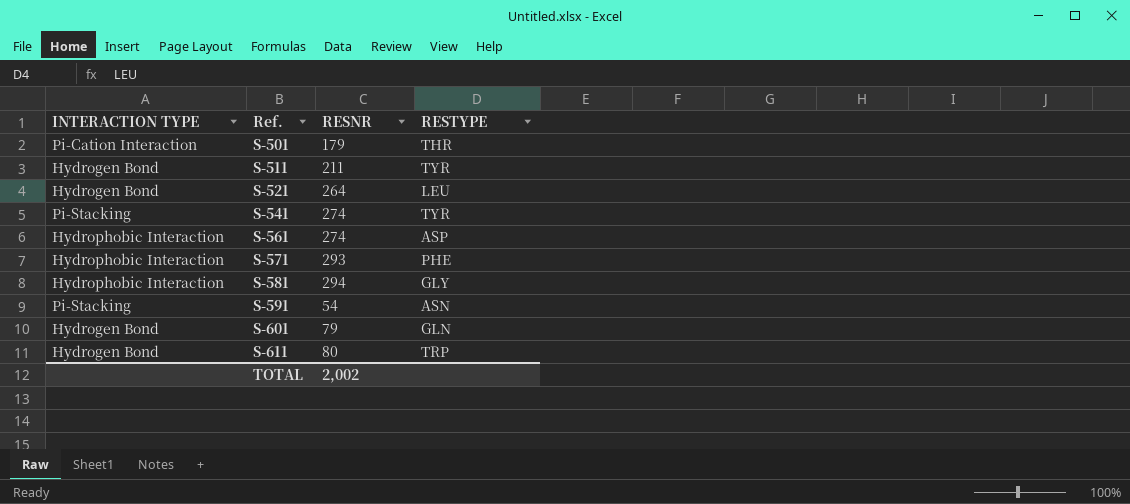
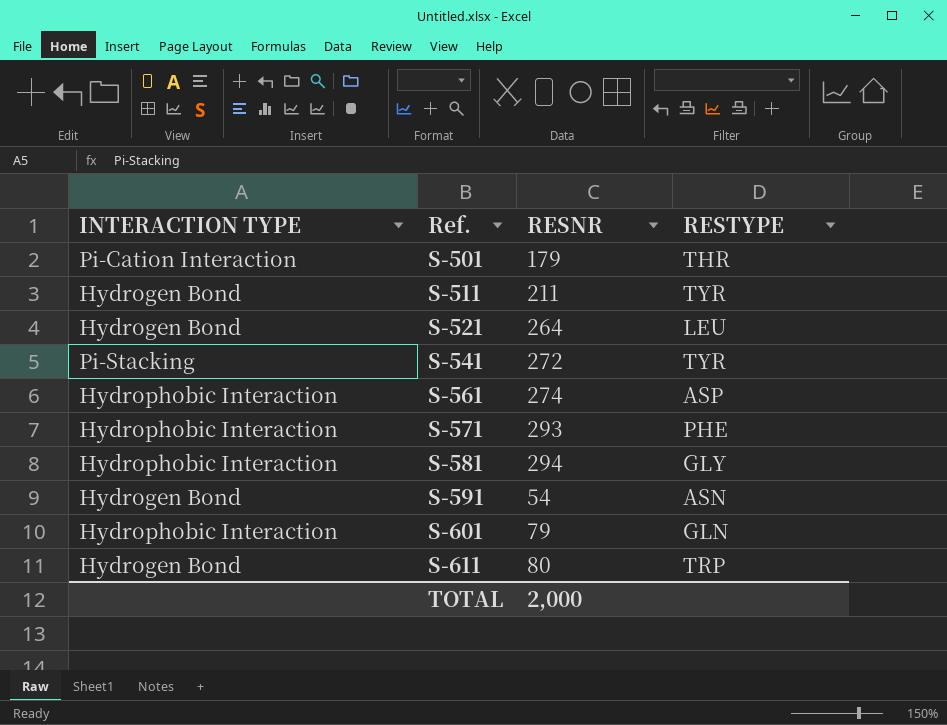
S-541 | RESNR: 274 -> 272
S-591 | INTERACTION TYPE: Pi-Stacking -> Hydrogen Bond
S-601 | INTERACTION TYPE: Hydrogen Bond -> Hydrophobic Interaction
TOTAL | RESNR: 2,002 -> 2,000

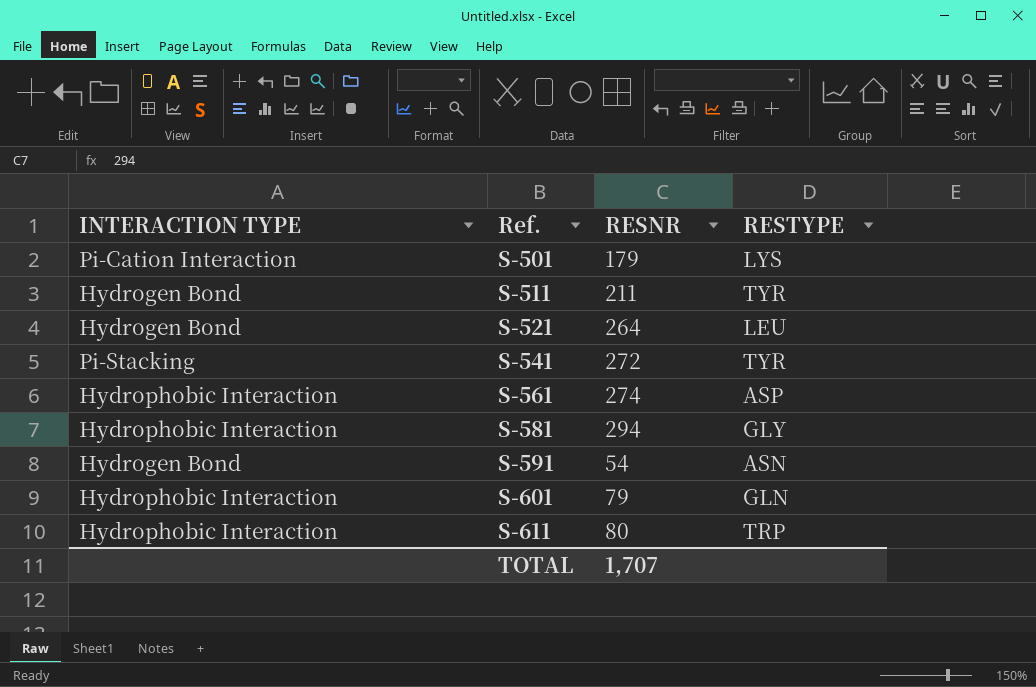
row S-571: Hydrophobic Interaction | 293 | PHE -> none
S-501 | RESTYPE: THR -> LYS
S-611 | INTERACTION TYPE: Hydrogen Bond -> Hydrophobic Interaction
TOTAL | RESNR: 2,000 -> 1,707

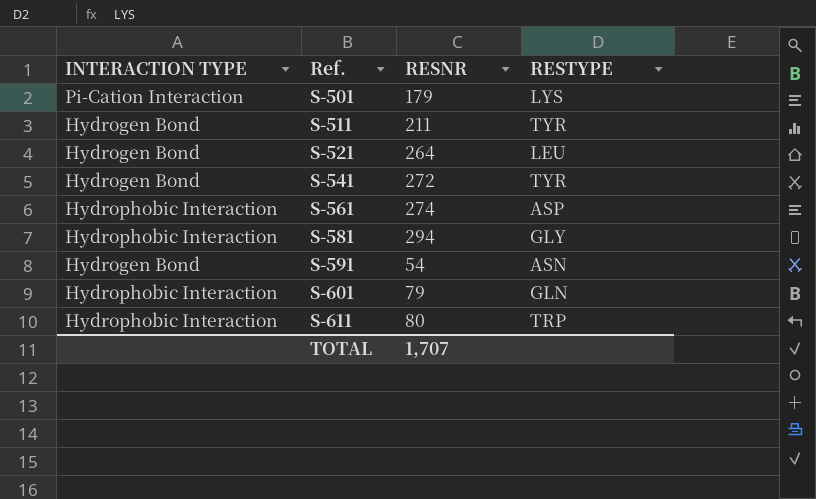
S-541 | INTERACTION TYPE: Pi-Stacking -> Hydrogen Bond

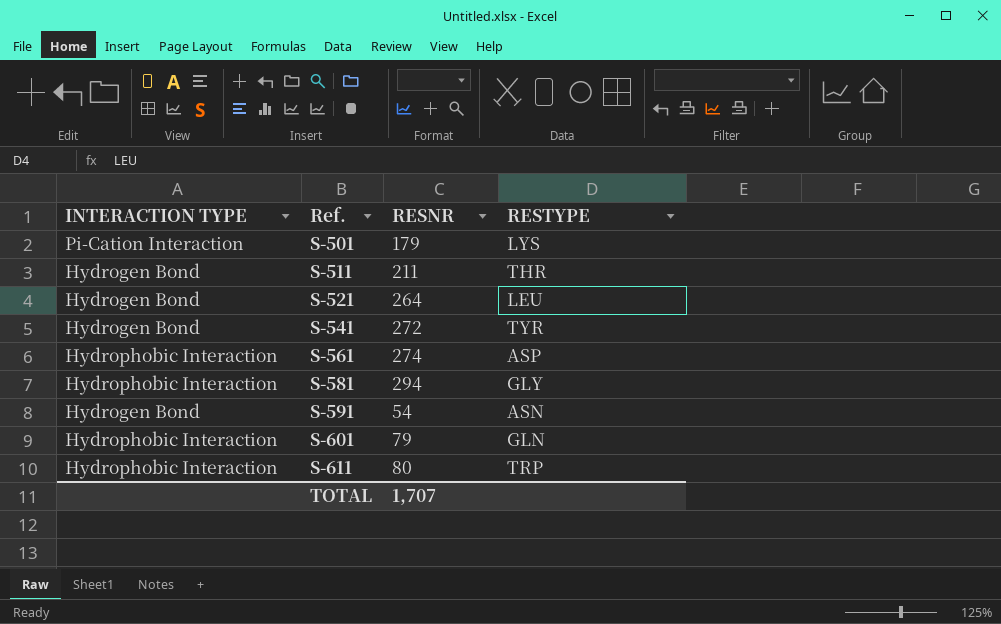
S-511 | RESTYPE: TYR -> THR

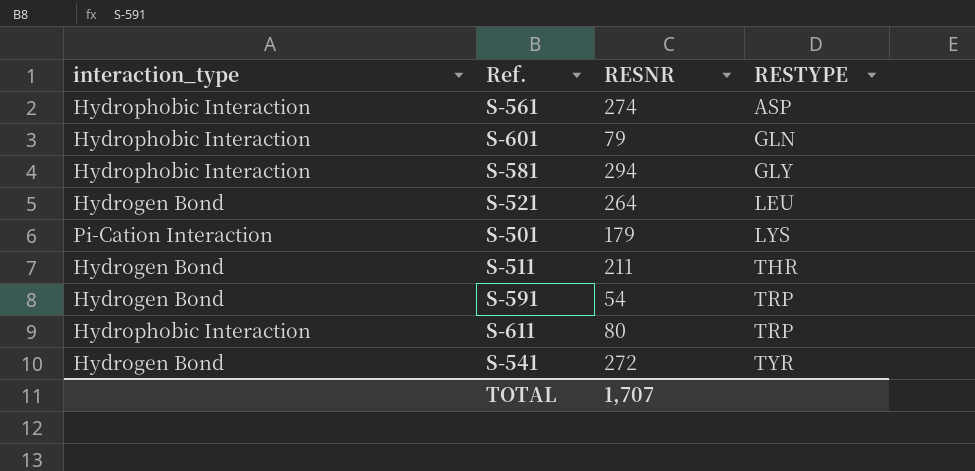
row order: Ref. ascending -> RESTYPE ascending
column name: INTERACTION TYPE -> interaction_type
S-591 | RESTYPE: ASN -> TRP

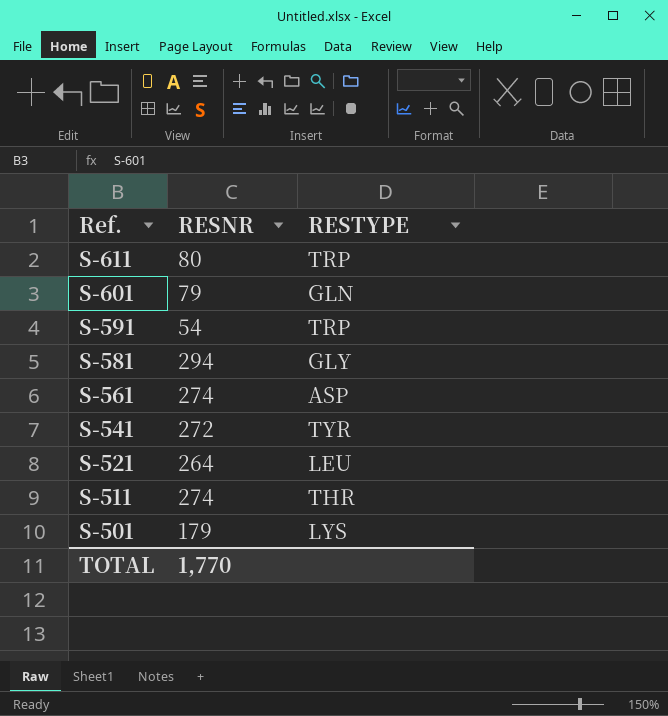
row order: RESTYPE ascending -> Ref. descending
column interaction_type | position: 1 -> none
S-511 | RESNR: 211 -> 274
TOTAL | RESNR: 1,707 -> 1,770

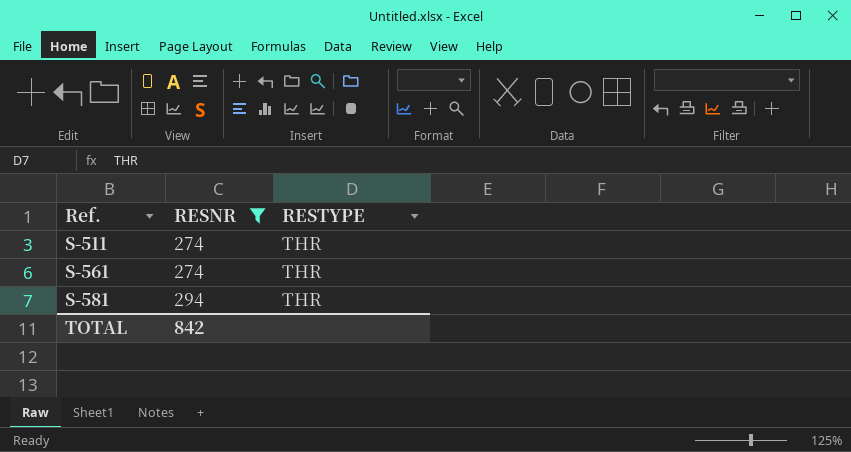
filter: none -> RESNR >= 274
row order: Ref. descending -> Ref. ascending
S-561 | RESTYPE: ASP -> THR
S-581 | RESTYPE: GLY -> THR
TOTAL | RESNR: 1,770 -> 842

